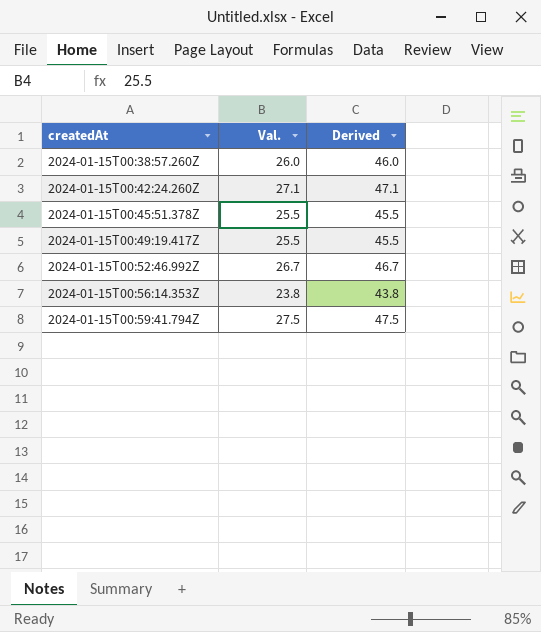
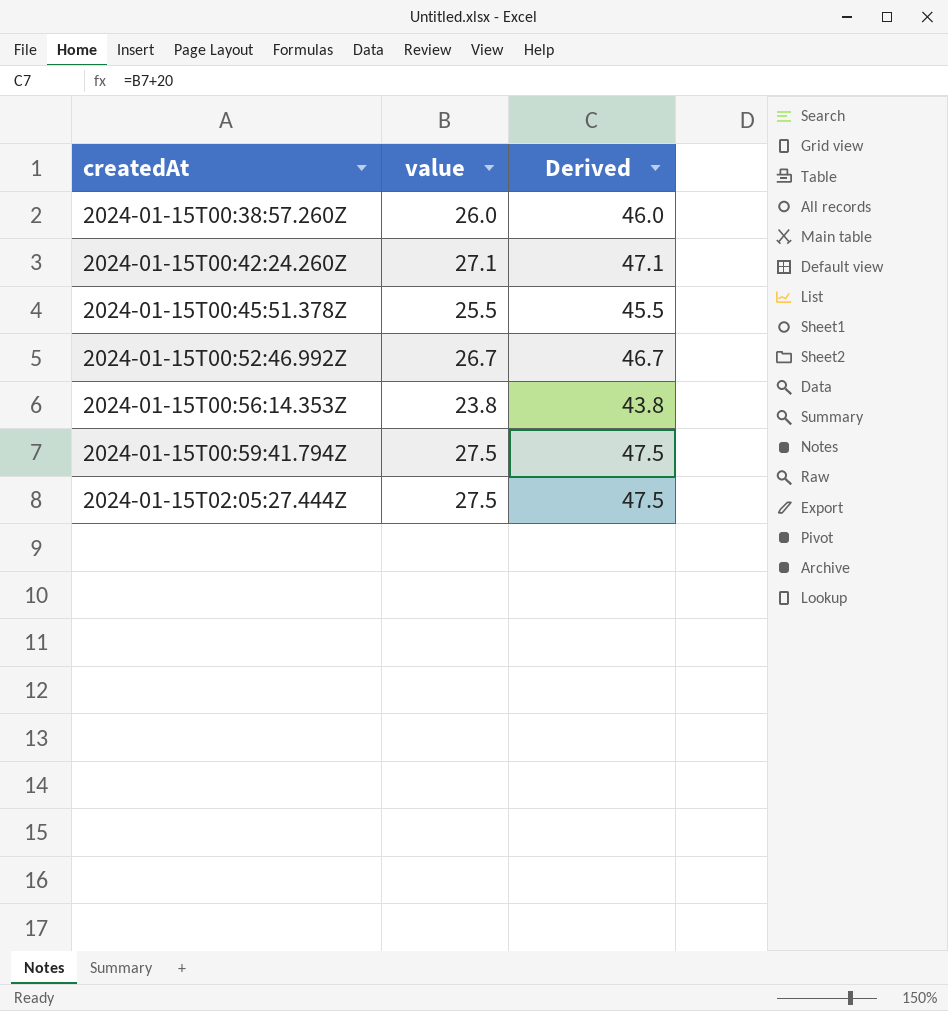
column name: Val. -> value
row 2024-01-15T00:49:19.417Z: 25.5 | 45.5 -> none
row 2024-01-15T02:05:27.444Z: none -> 27.5 | 47.5

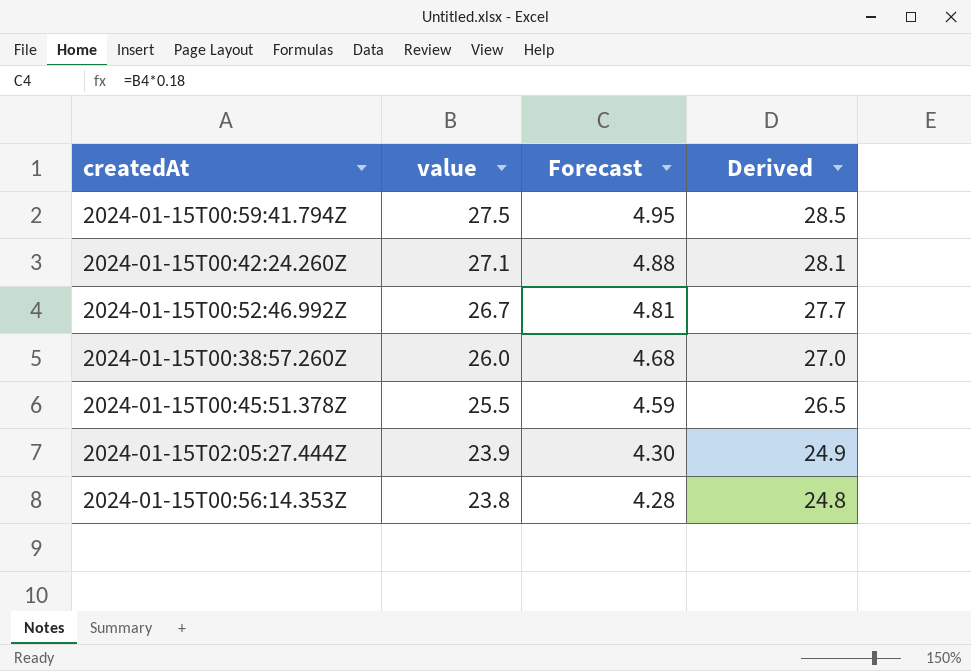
row order: createdAt ascending -> value descending
column Forecast | formula: none -> [value] * 0.18
column Derived | formula: [value] + 20 -> [value] + 1
2024-01-15T02:05:27.444Z | value: 27.5 -> 23.9

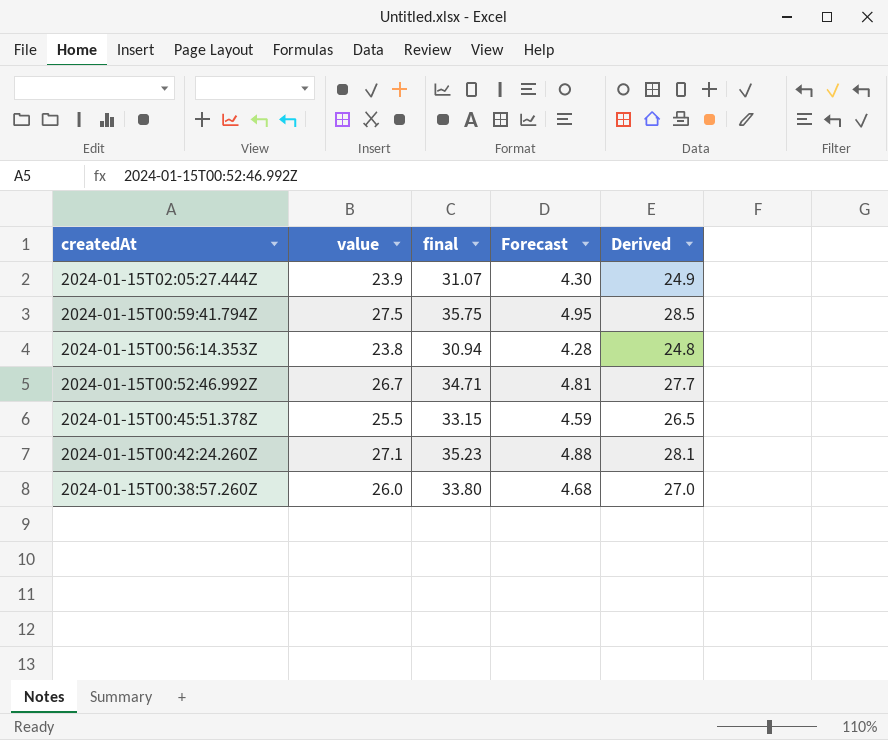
row order: value descending -> createdAt descending
column final | formula: none -> [value] * 1.3

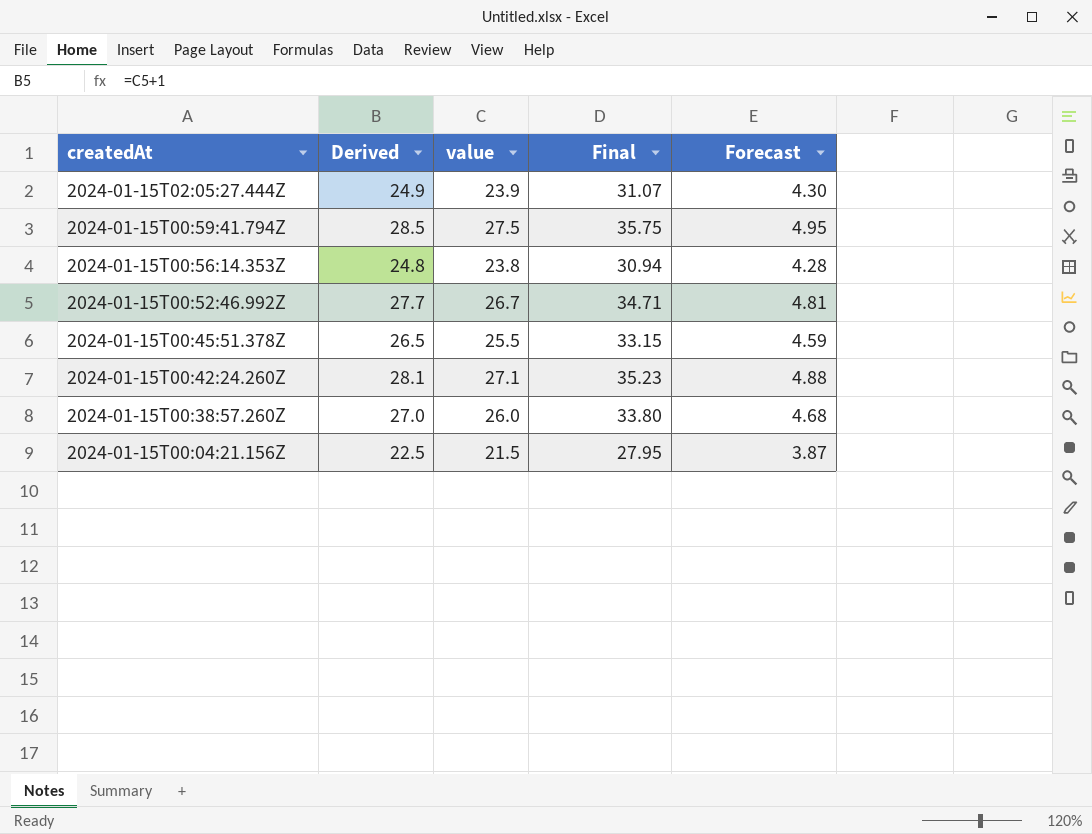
column Derived | position: 5 -> 2
column name: final -> Final
row 2024-01-15T00:04:21.156Z: none -> 22.5 | 21.5 | 27.95 | 3.87

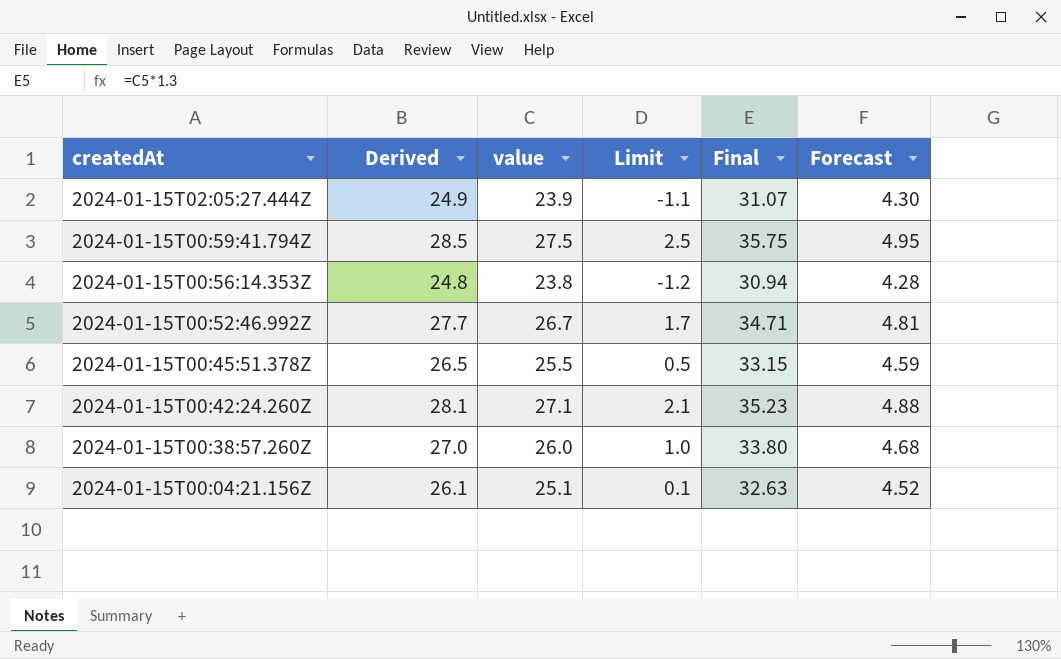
column Limit | formula: none -> [value] - 25
2024-01-15T00:04:21.156Z | Derived: 22.5 -> 26.1
2024-01-15T00:04:21.156Z | value: 21.5 -> 25.1
2024-01-15T00:04:21.156Z | Final: 27.95 -> 32.63
2024-01-15T00:04:21.156Z | Forecast: 3.87 -> 4.52

